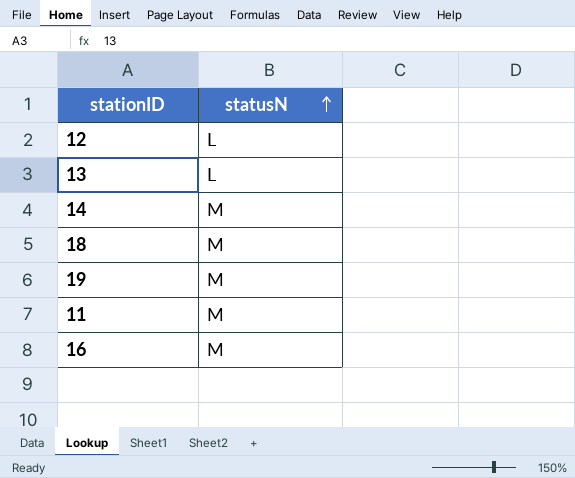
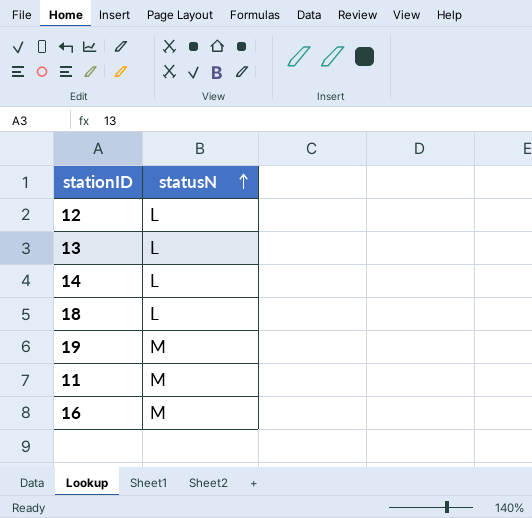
14 | statusN: M -> L
18 | statusN: M -> L

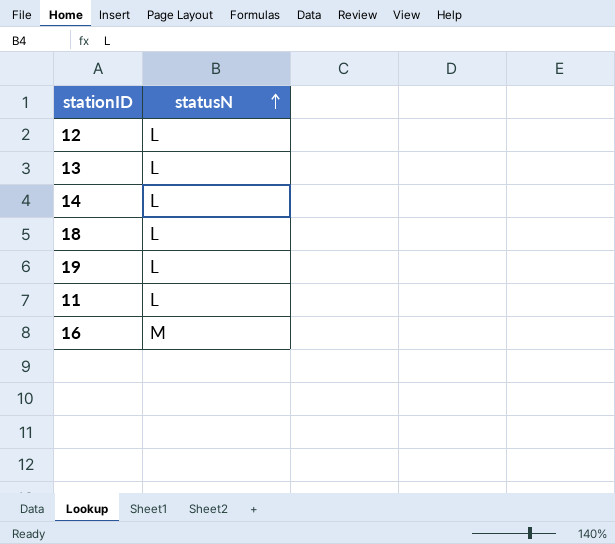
19 | statusN: M -> L
11 | statusN: M -> L

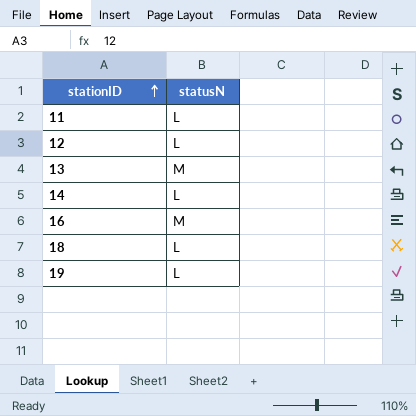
row order: statusN ascending -> stationID ascending
13 | statusN: L -> M

